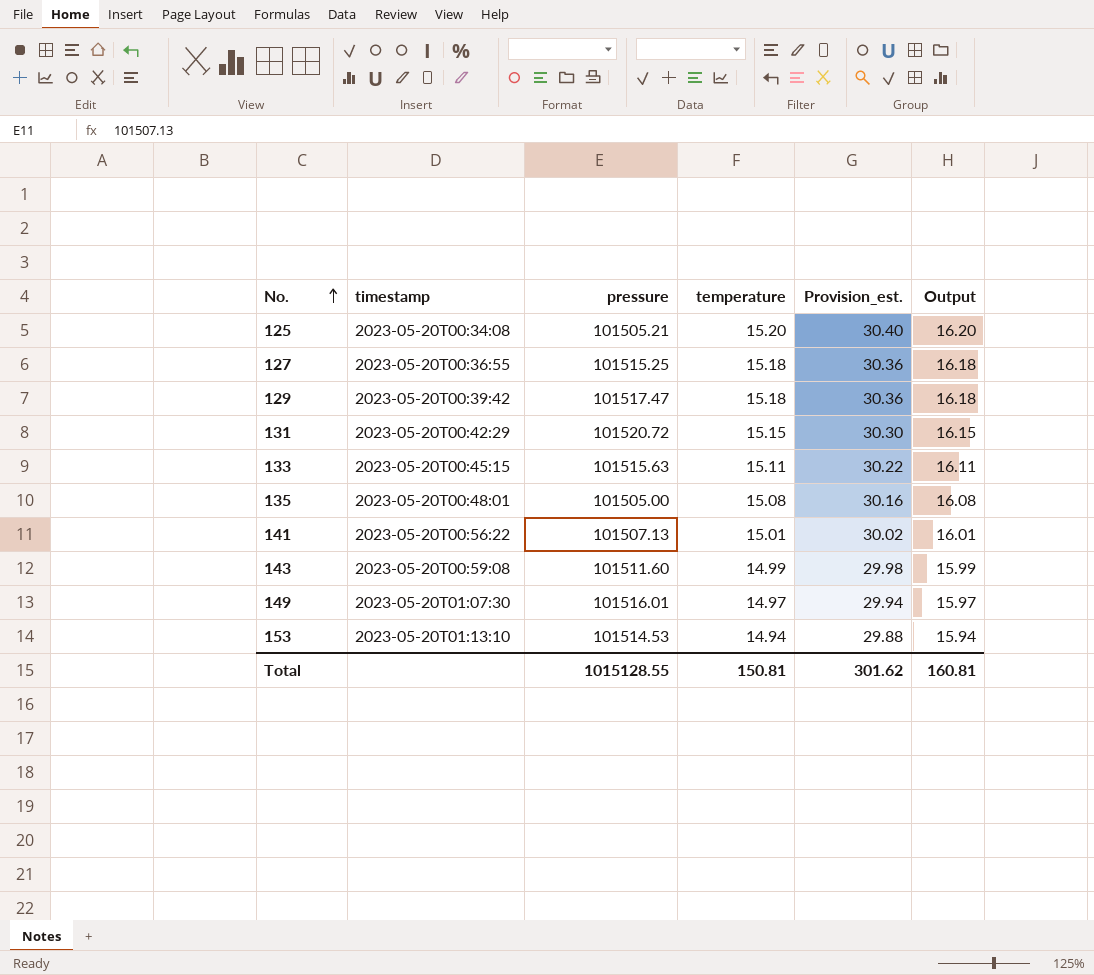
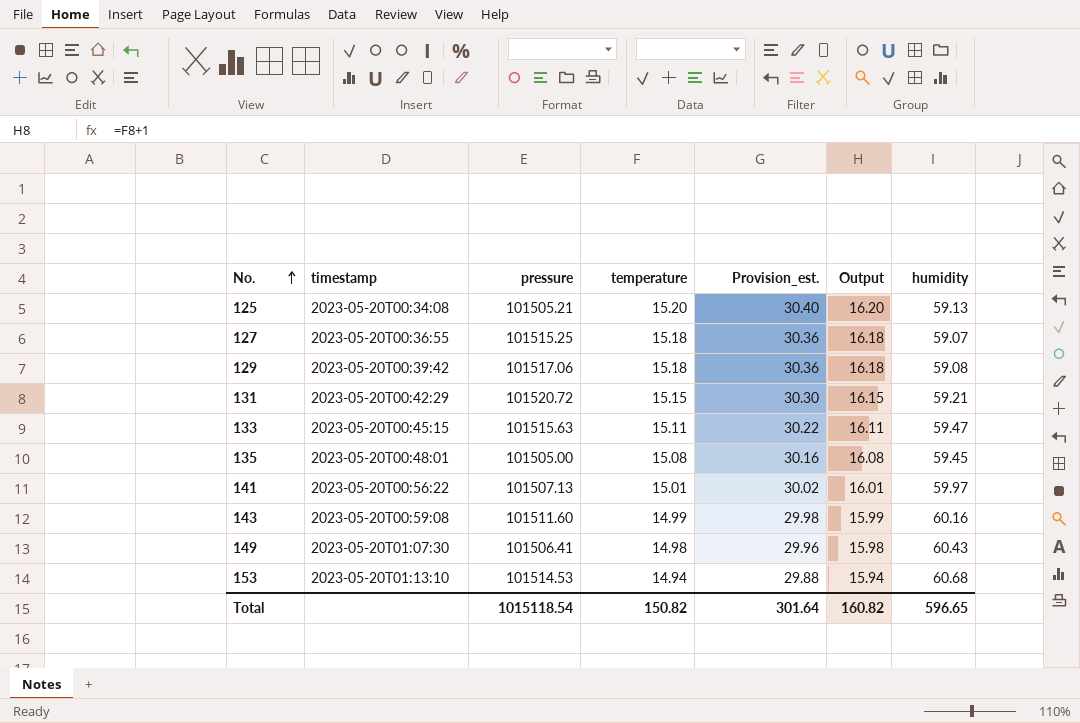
column humidity | position: none -> 7
129 | pressure: 101517.47 -> 101517.06
149 | pressure: 101516.01 -> 101506.41
149 | temperature: 14.97 -> 14.98
149 | Provision_est.: 29.94 -> 29.96
149 | Output: 15.97 -> 15.98
Total | pressure: 1015128.55 -> 1015118.54
Total | temperature: 150.81 -> 150.82
Total | Provision_est.: 301.62 -> 301.64
Total | Output: 160.81 -> 160.82

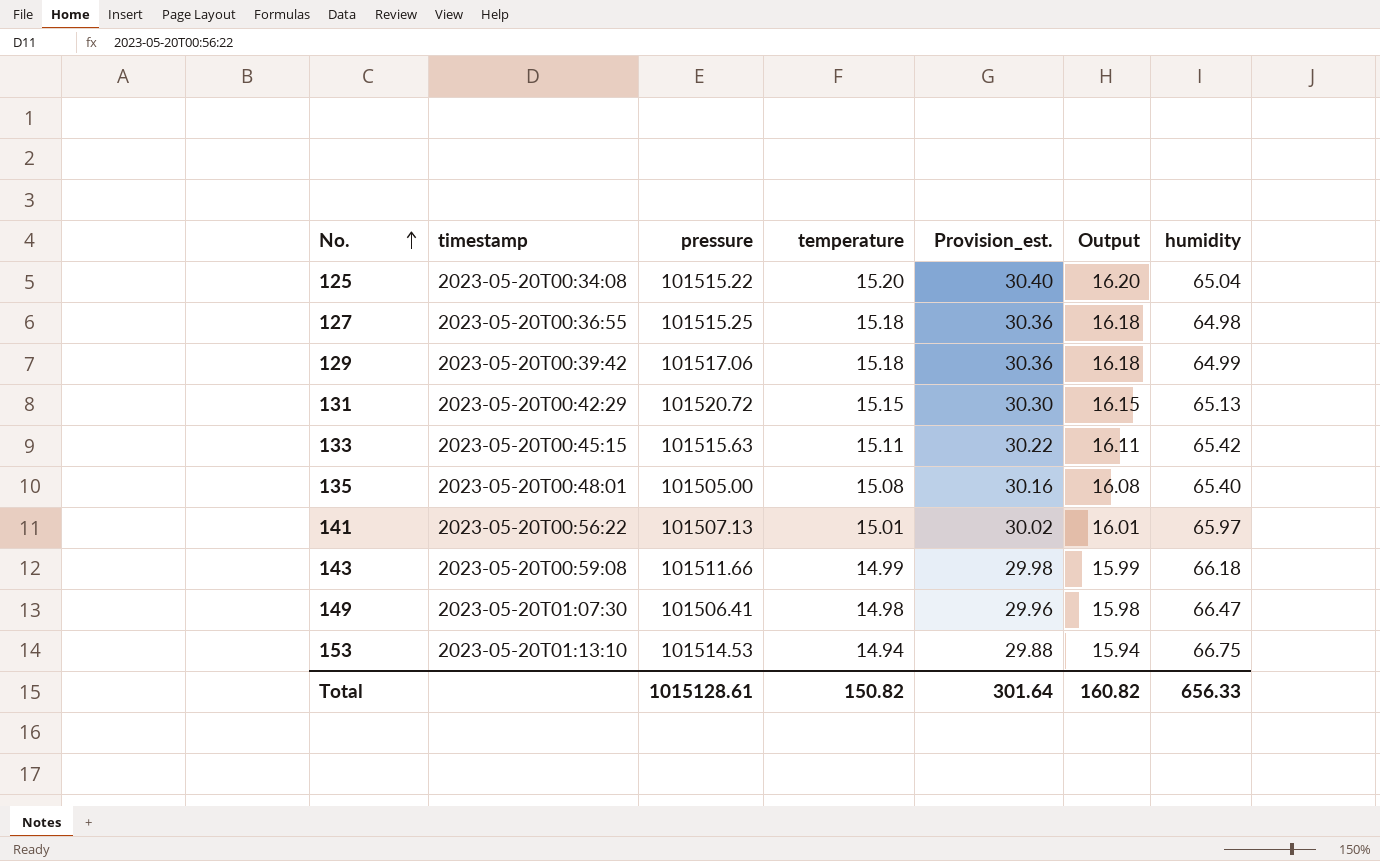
125 | pressure: 101505.21 -> 101515.22
125 | humidity: 59.13 -> 65.04
127 | humidity: 59.07 -> 64.98
129 | humidity: 59.08 -> 64.99
131 | humidity: 59.21 -> 65.13
133 | humidity: 59.47 -> 65.42
135 | humidity: 59.45 -> 65.40
141 | humidity: 59.97 -> 65.97
143 | pressure: 101511.60 -> 101511.66
143 | humidity: 60.16 -> 66.18
149 | humidity: 60.43 -> 66.47
153 | humidity: 60.68 -> 66.75
Total | pressure: 1015118.54 -> 1015128.61
Total | humidity: 596.65 -> 656.33

